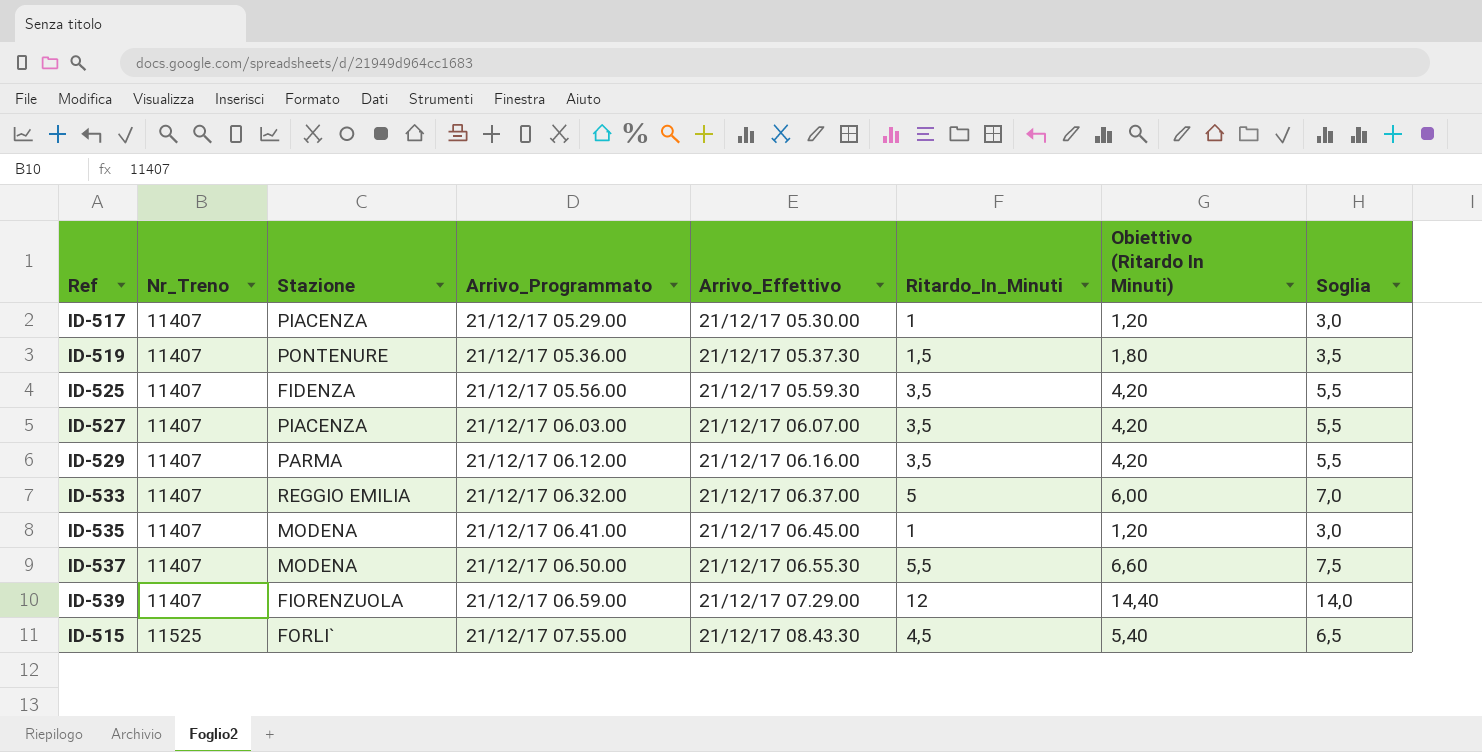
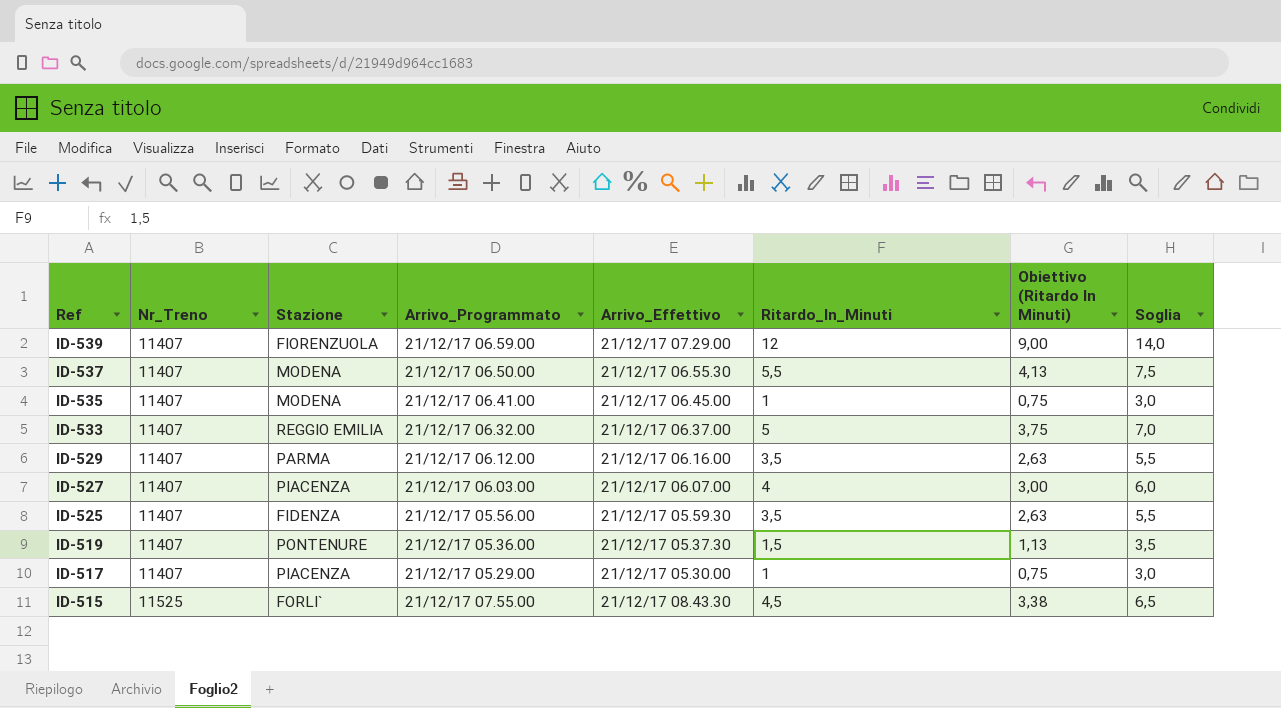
row order: Nr_Treno ascending -> Ref descending
column Obiettivo (Ritardo In Minuti) | formula: [Ritardo_In_Minuti] * 1,2 -> [Ritardo_In_Minuti] * 0,75
ID-527 | Ritardo_In_Minuti: 3,5 -> 4
ID-527 | Soglia: 5,5 -> 6,0

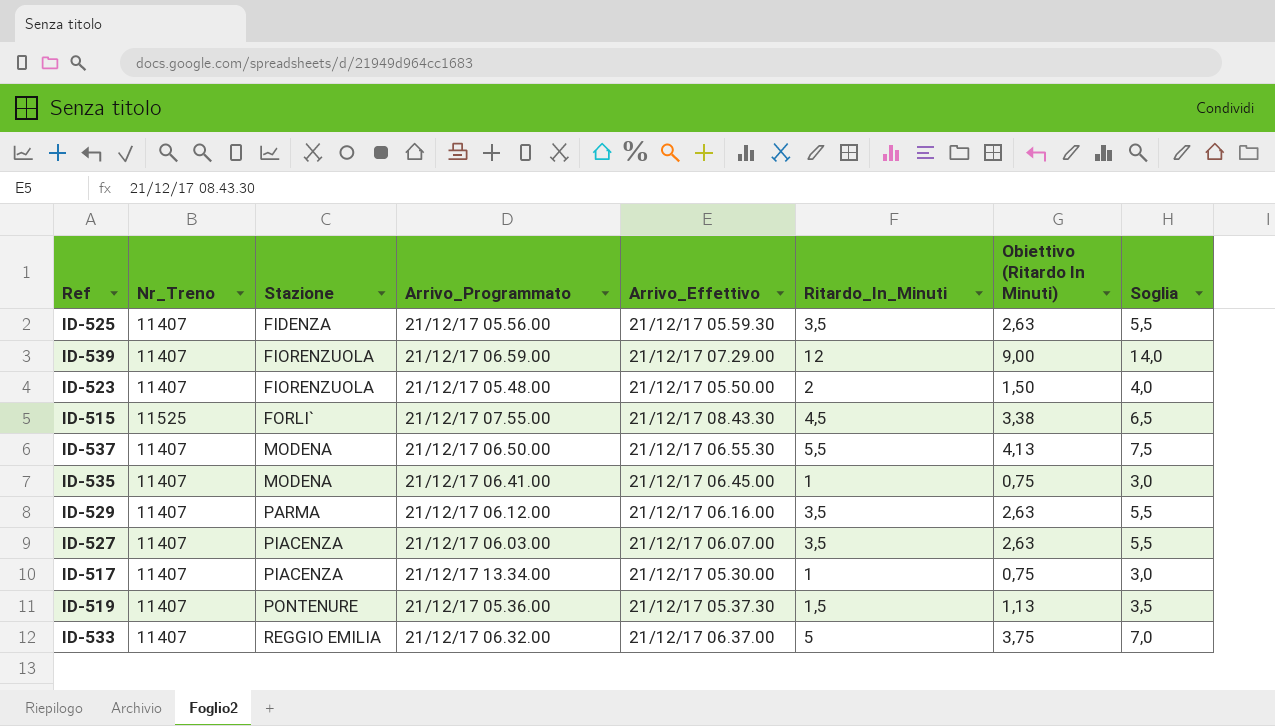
row order: Ref descending -> Stazione ascending
row ID-523: none -> 11407 | FIORENZUOLA | 21/12/17 05.48.00 | 21/12/17 05.50.00 | 2 | 1,50 | 4,0
ID-527 | Ritardo_In_Minuti: 4 -> 3,5
ID-527 | Obiettivo (Ritardo In Minuti): 3,00 -> 2,63
ID-527 | Soglia: 6,0 -> 5,5
ID-517 | Arrivo_Programmato: 21/12/17 05.29.00 -> 21/12/17 13.34.00

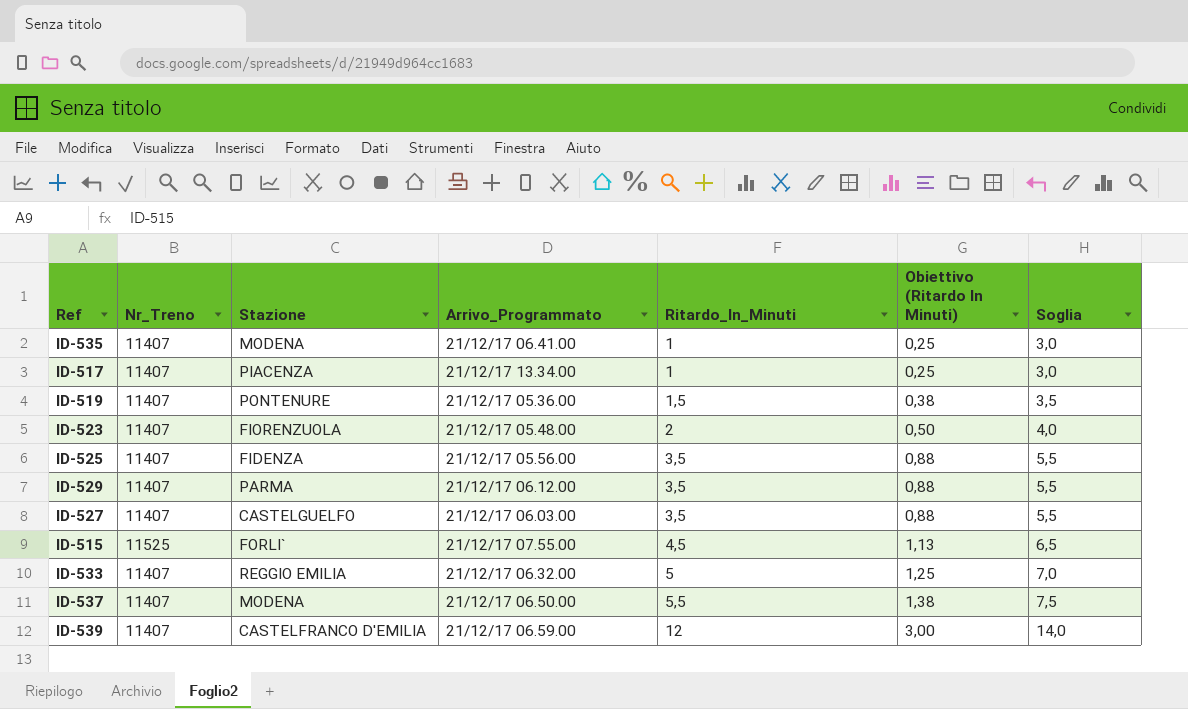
row order: Stazione ascending -> Ritardo_In_Minuti ascending
column Arrivo_Effettivo | position: 5 -> none
column Obiettivo (Ritardo In Minuti) | formula: [Ritardo_In_Minuti] * 0,75 -> [Ritardo_In_Minuti] * 0,25
ID-527 | Stazione: PIACENZA -> CASTELGUELFO
ID-539 | Stazione: FIORENZUOLA -> CASTELFRANCO D'EMILIA

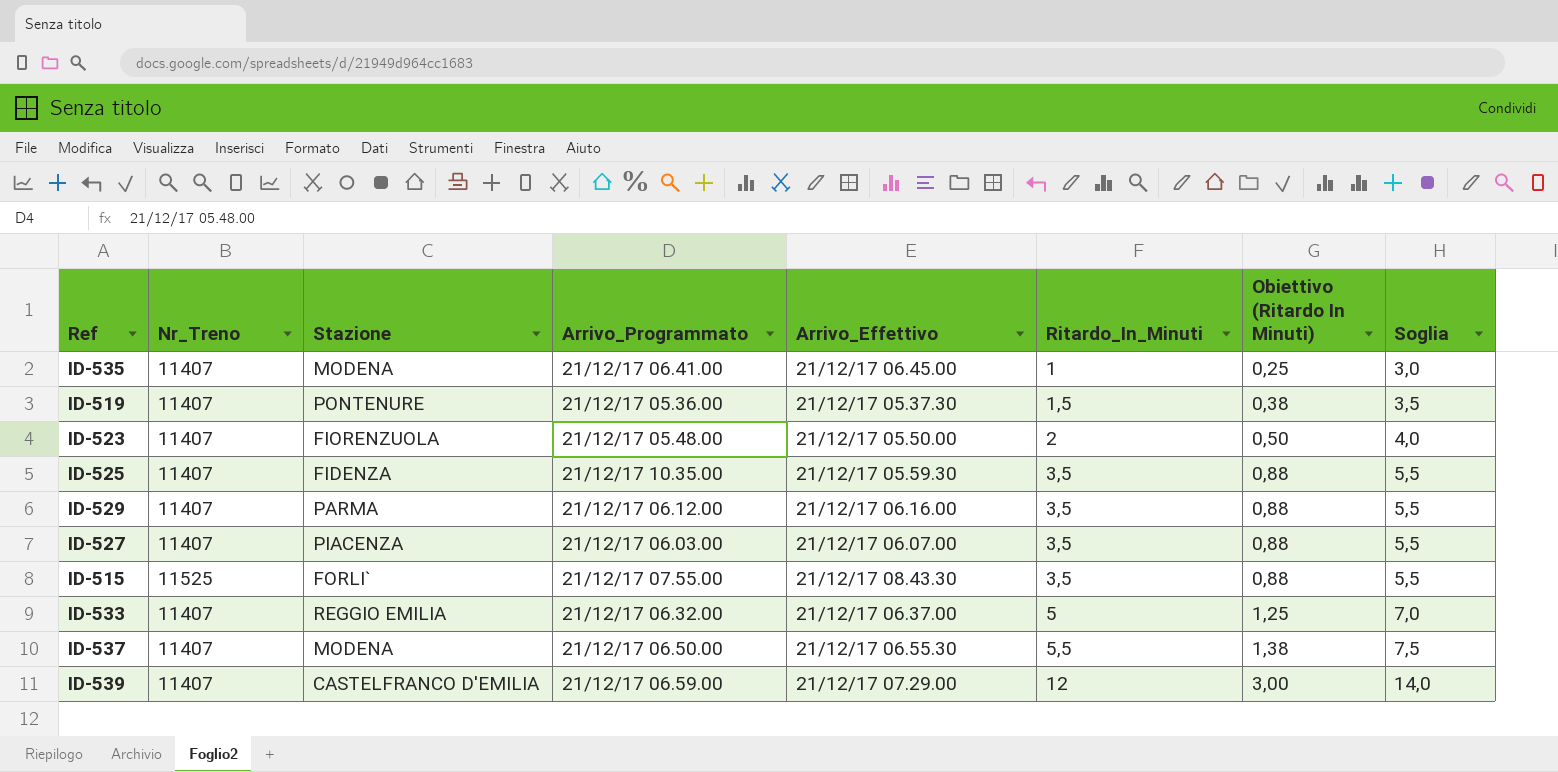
column Arrivo_Effettivo | position: none -> 5
row ID-517: 11407 | PIACENZA | 21/12/17 13.34.00 | 1 | 0,25 | 3,0 -> none
ID-525 | Arrivo_Programmato: 21/12/17 05.56.00 -> 21/12/17 10.35.00
ID-527 | Stazione: CASTELGUELFO -> PIACENZA
ID-515 | Ritardo_In_Minuti: 4,5 -> 3,5
ID-515 | Obiettivo (Ritardo In Minuti): 1,13 -> 0,88
ID-515 | Soglia: 6,5 -> 5,5

